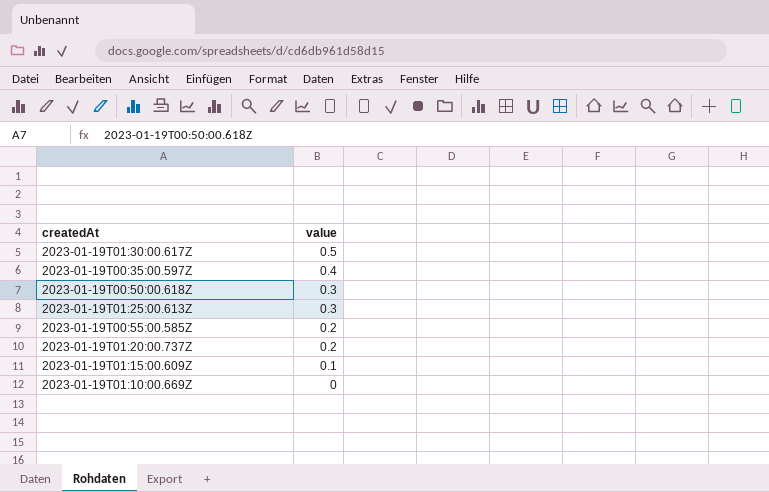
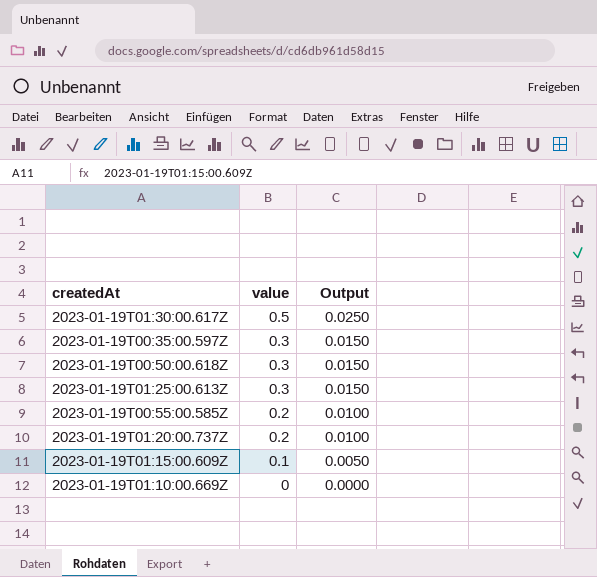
column Output | formula: none -> [value] * 0.05
2023-01-19T00:35:00.597Z | value: 0.4 -> 0.3

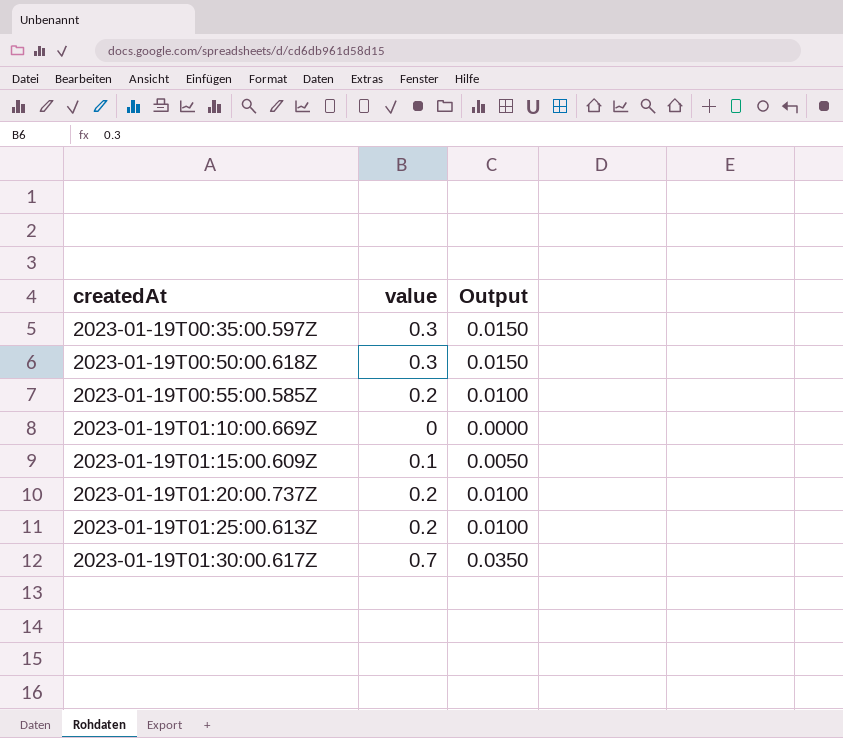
row order: value descending -> createdAt ascending
2023-01-19T01:25:00.613Z | value: 0.3 -> 0.2
2023-01-19T01:25:00.613Z | Output: 0.0150 -> 0.0100
2023-01-19T01:30:00.617Z | value: 0.5 -> 0.7
2023-01-19T01:30:00.617Z | Output: 0.0250 -> 0.0350

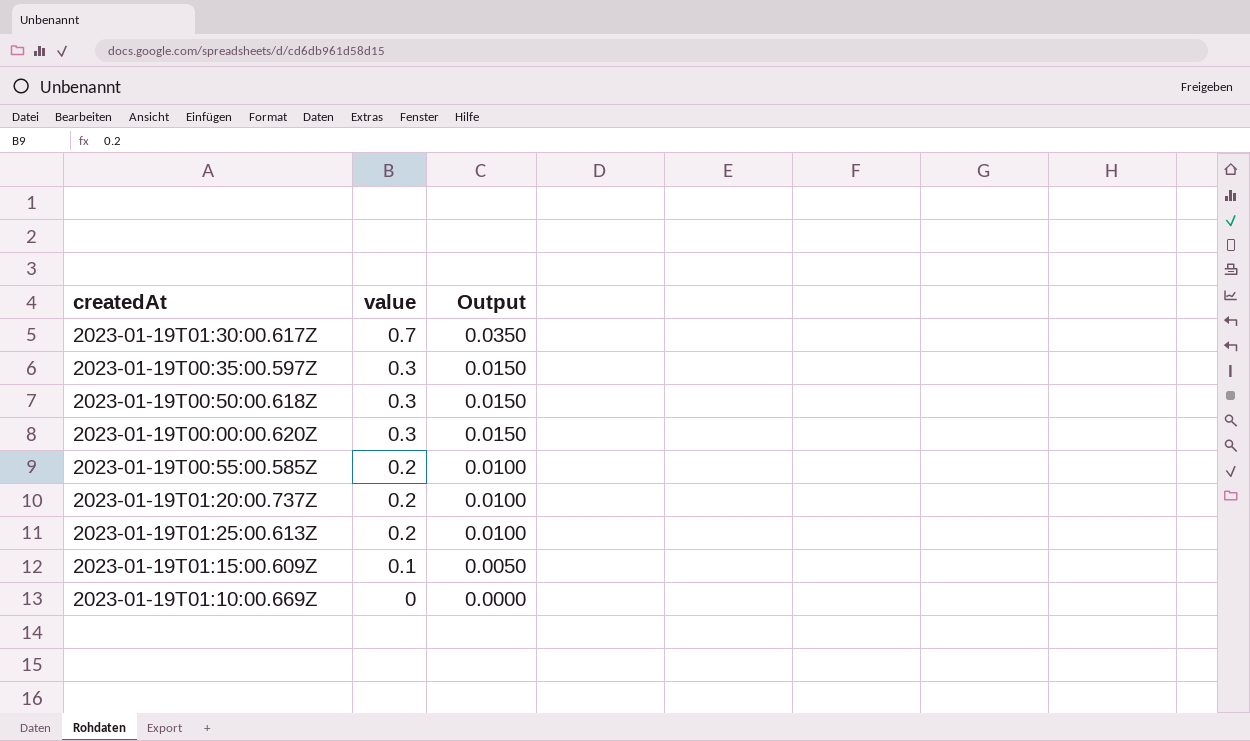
row order: createdAt ascending -> value descending
row 2023-01-19T00:00:00.620Z: none -> 0.3 | 0.0150

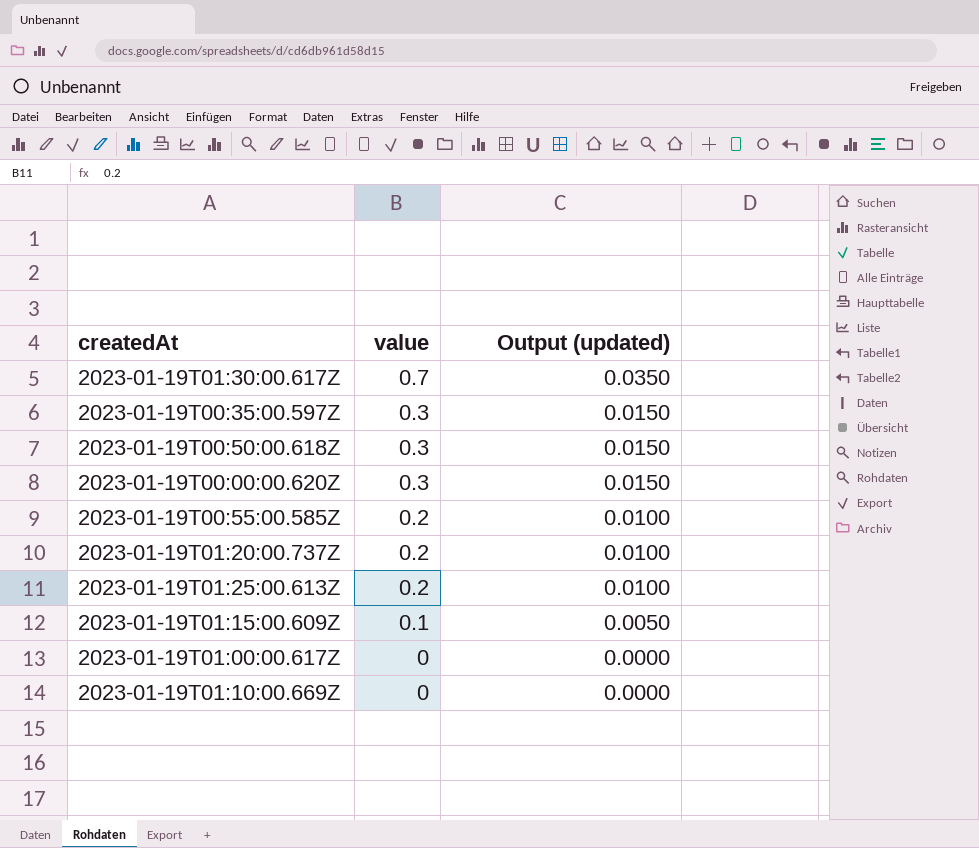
column name: Output -> Output (updated)
row 2023-01-19T01:00:00.617Z: none -> 0 | 0.0000

